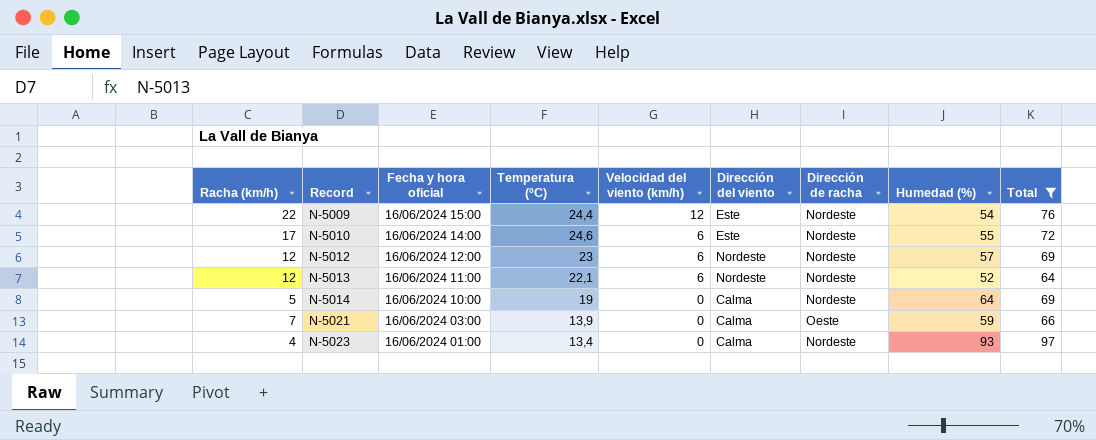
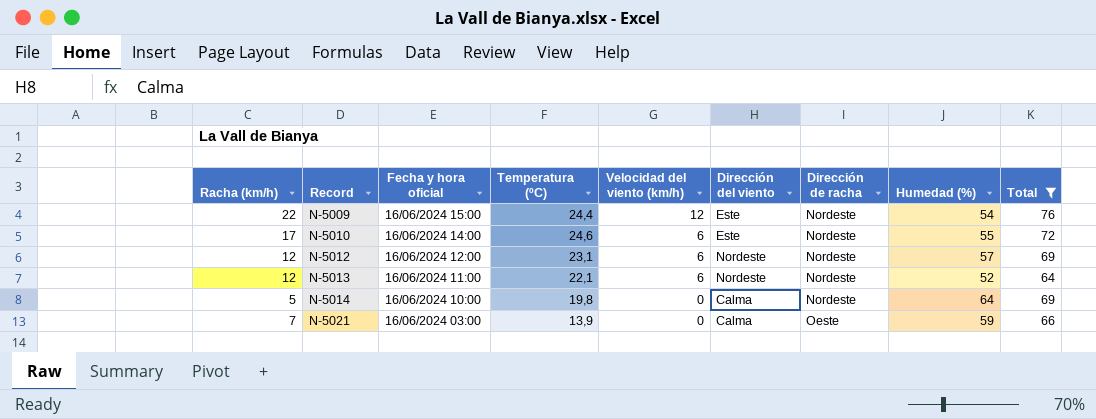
row N-5023: 4 | 16/06/2024 01:00 | 13,4 | 0 | Calma | Nordeste | 93 | 97 -> none
N-5012 | Temperatura (ºC): 23 -> 23,1
N-5014 | Temperatura (ºC): 19 -> 19,8

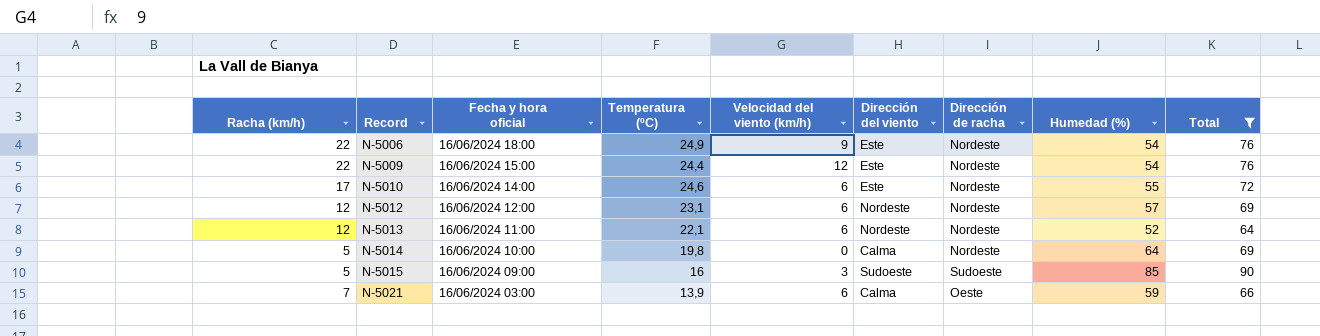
row N-5006: none -> 22 | 16/06/2024 18:00 | 24,9 | 9 | Este | Nordeste | 54 | 76
row N-5015: none -> 5 | 16/06/2024 09:00 | 16 | 3 | Sudoeste | Sudoeste | 85 | 90
N-5021 | Velocidad del viento (km/h): 0 -> 6

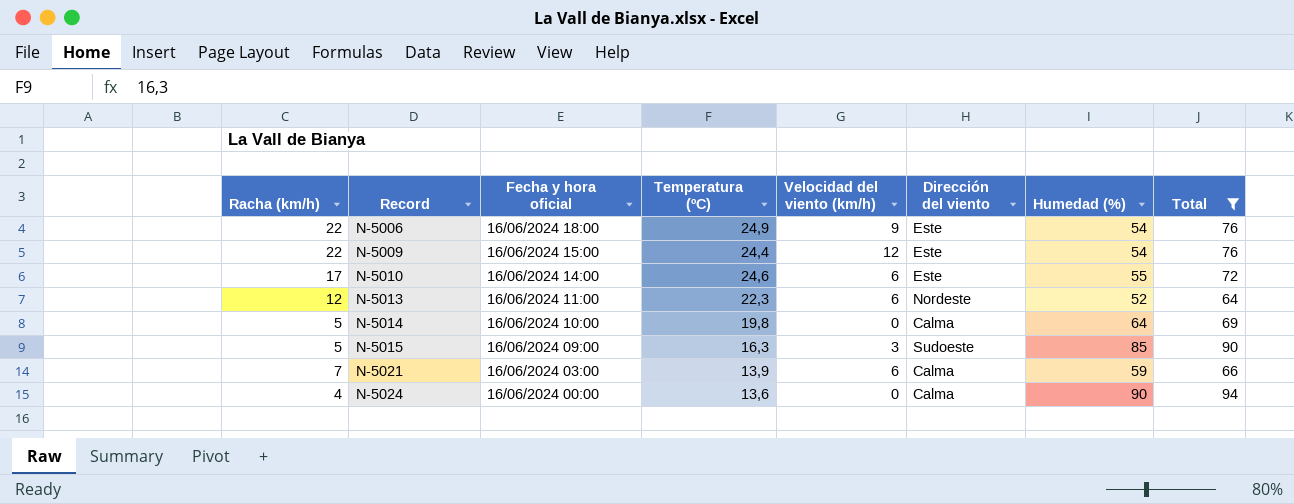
column Dirección de racha | position: 7 -> none
row N-5012: 12 | 16/06/2024 12:00 | 23,1 | 6 | Nordeste | Nordeste | 57 | 69 -> none
N-5013 | Temperatura (ºC): 22,1 -> 22,3
N-5015 | Temperatura (ºC): 16 -> 16,3
row N-5024: none -> 4 | 16/06/2024 00:00 | 13,6 | 0 | Calma | 90 | 94

